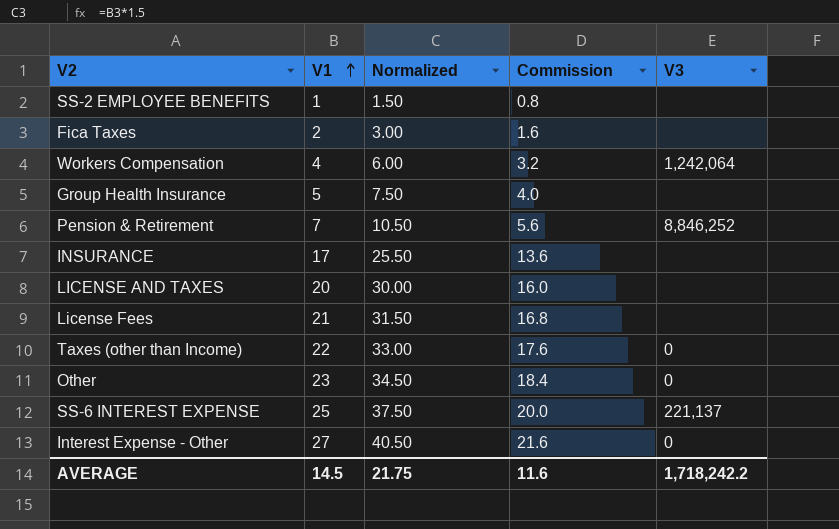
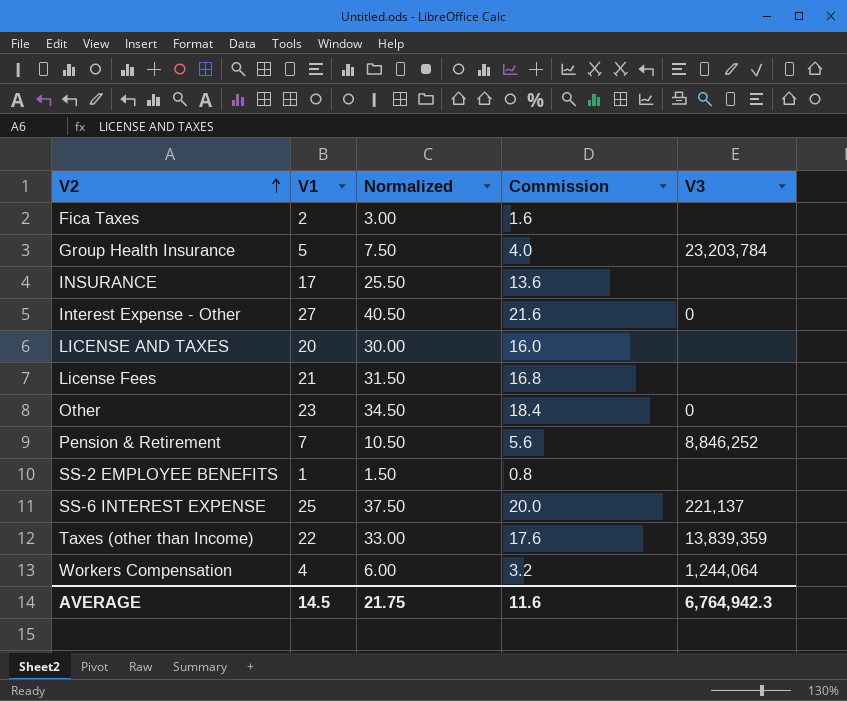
row order: V1 ascending -> V2 ascending
Group Health Insurance | V3: none -> 23,203,784
Taxes (other than Income) | V3: 0 -> 13,839,359
Workers Compensation | V3: 1,242,064 -> 1,244,064
AVERAGE | V3: 1,718,242.2 -> 6,764,942.3

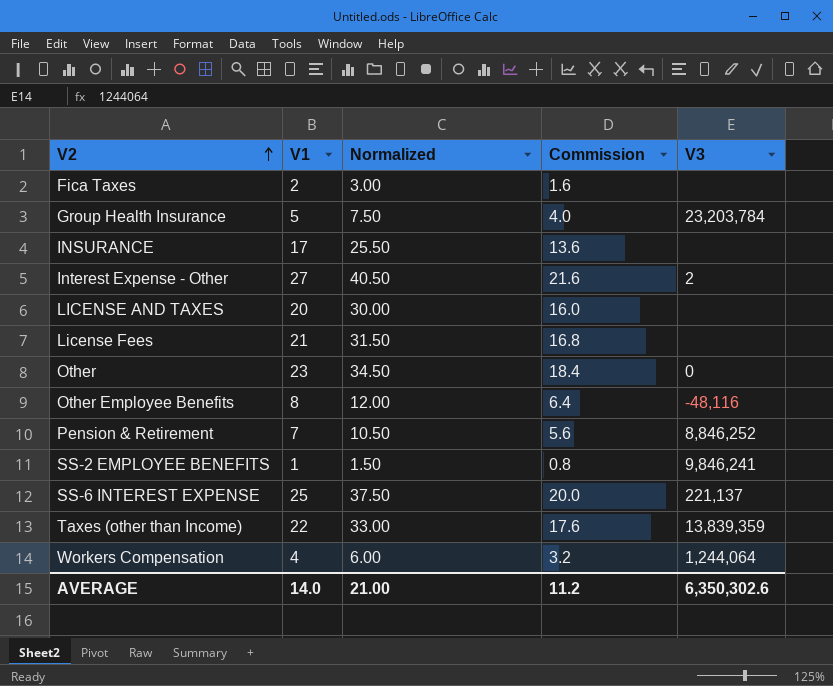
Interest Expense - Other | V3: 0 -> 2
row Other Employee Benefits: none -> 8 | 12.00 | 6.4 | -48,116
SS-2 EMPLOYEE BENEFITS | V3: none -> 9,846,241
AVERAGE | V1: 14.5 -> 14.0
AVERAGE | Normalized: 21.75 -> 21.00
AVERAGE | Commission: 11.6 -> 11.2
AVERAGE | V3: 6,764,942.3 -> 6,350,302.6

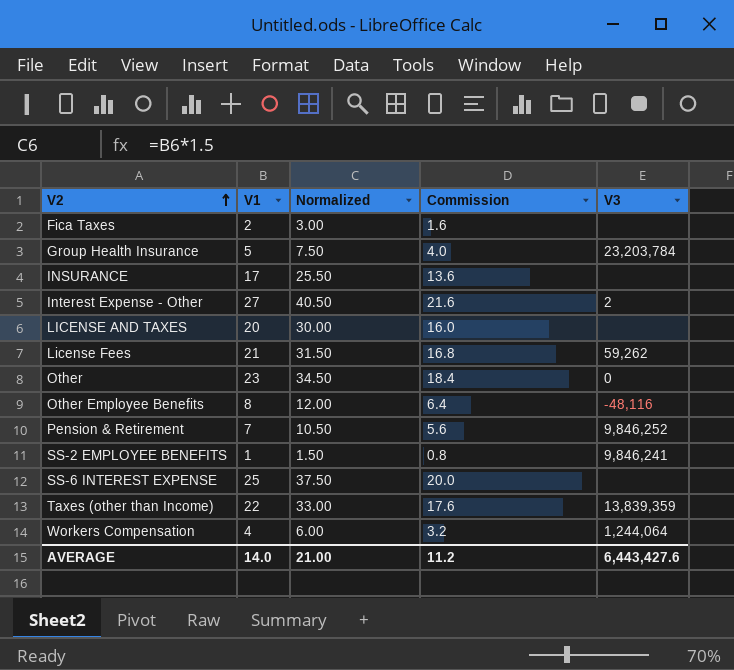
License Fees | V3: none -> 59,262
Pension & Retirement | V3: 8,846,252 -> 9,846,252
SS-6 INTEREST EXPENSE | V3: 221,137 -> none
AVERAGE | V3: 6,350,302.6 -> 6,443,427.6

